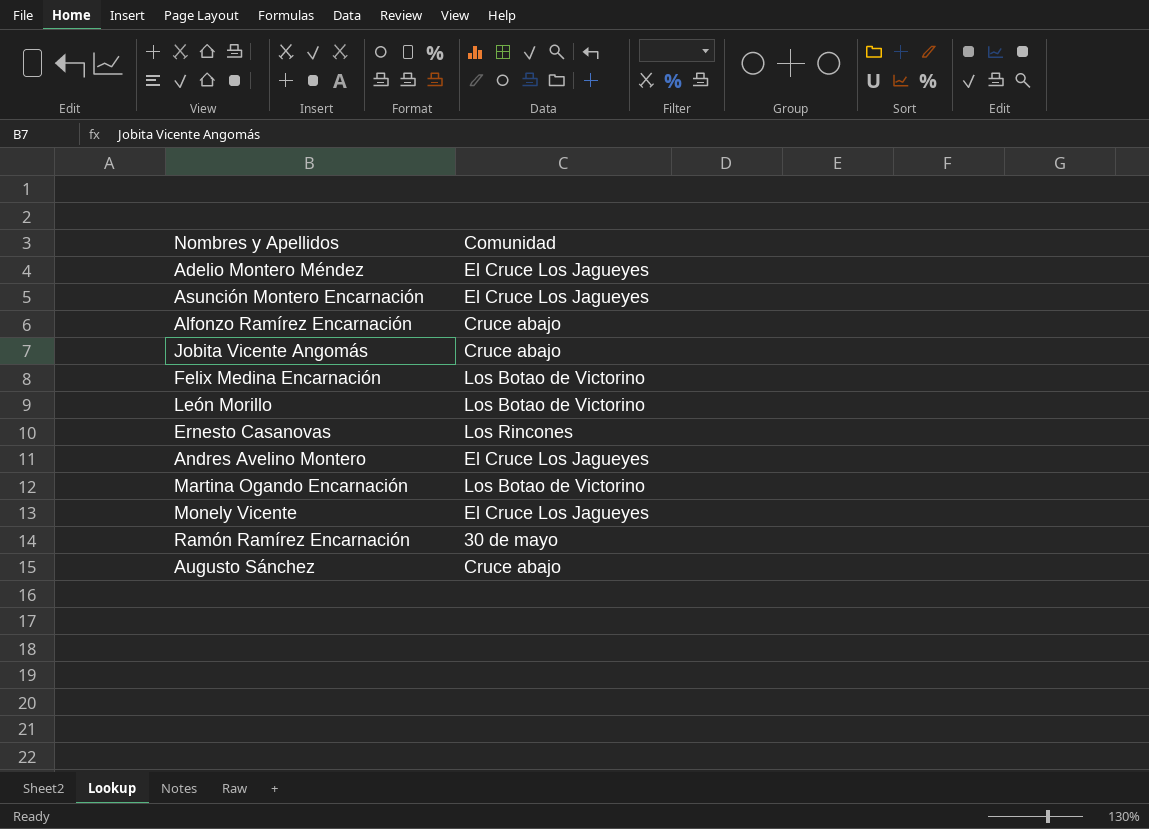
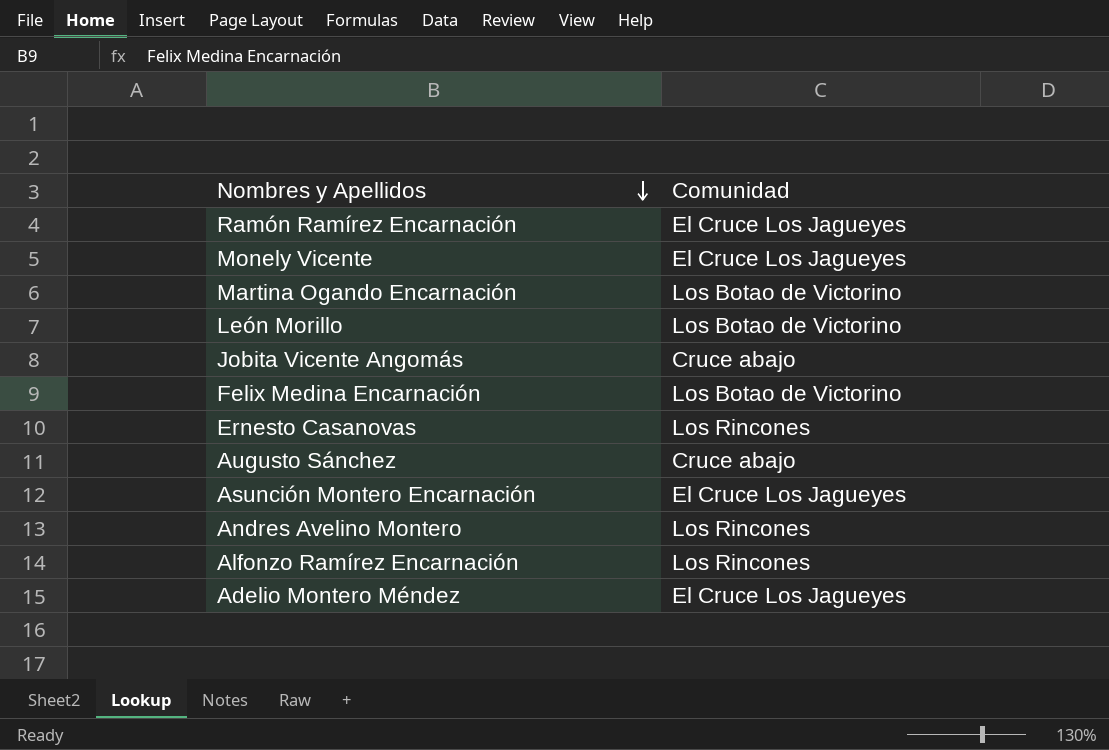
row order: none -> Nombres y Apellidos descending
Ramón Ramírez Encarnación | Comunidad: 30 de mayo -> El Cruce Los Jagueyes
Andres Avelino Montero | Comunidad: El Cruce Los Jagueyes -> Los Rincones
Alfonzo Ramírez Encarnación | Comunidad: Cruce abajo -> Los Rincones

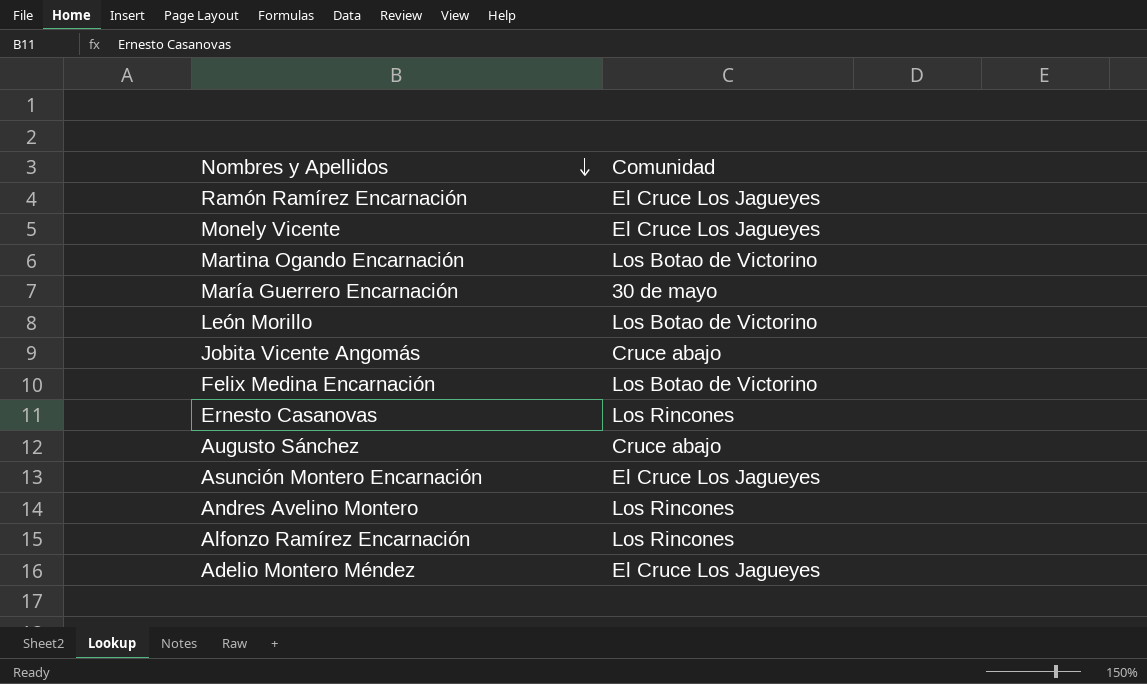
row María Guerrero Encarnación: none -> 30 de mayo

